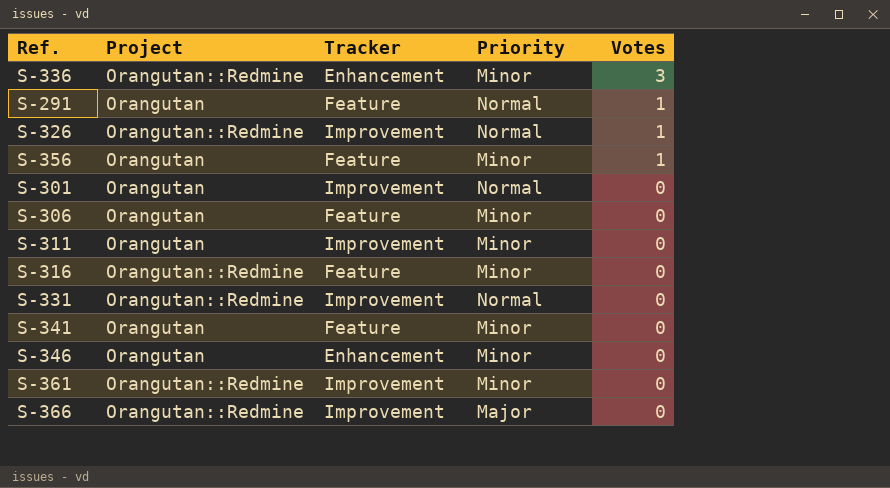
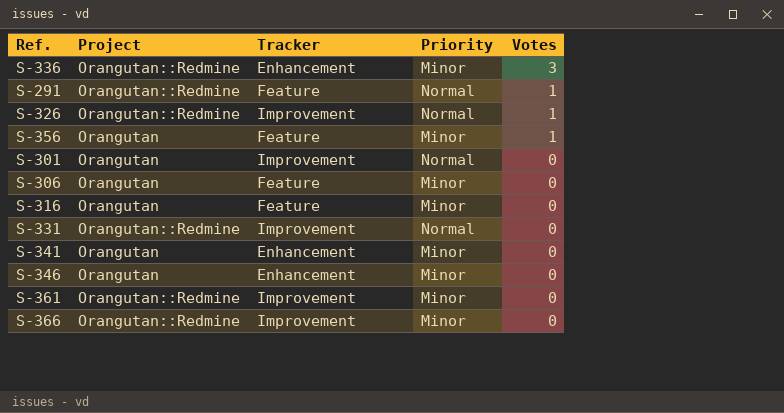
row S-311: Orangutan | Improvement | Minor | 0 -> none
S-291 | Project: Orangutan -> Orangutan::Redmine
S-316 | Project: Orangutan::Redmine -> Orangutan
S-341 | Tracker: Feature -> Enhancement
S-366 | Priority: Major -> Minor

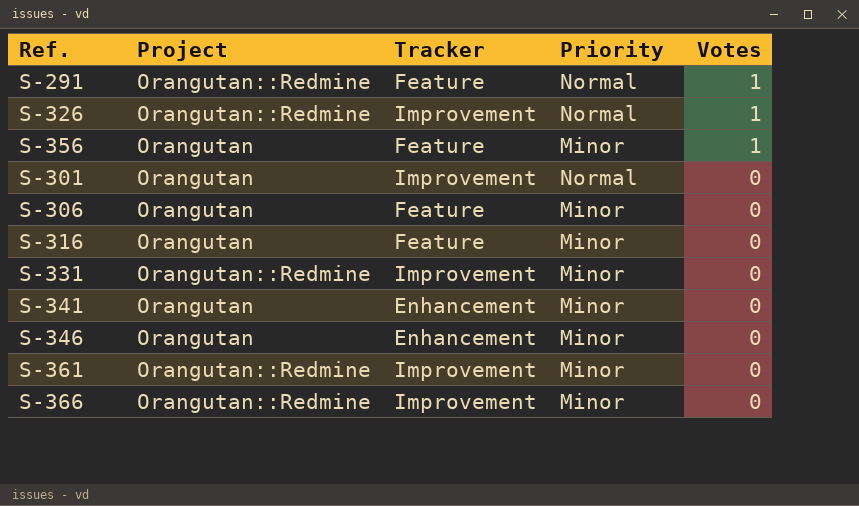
row S-336: Orangutan::Redmine | Enhancement | Minor | 3 -> none
S-331 | Priority: Normal -> Minor

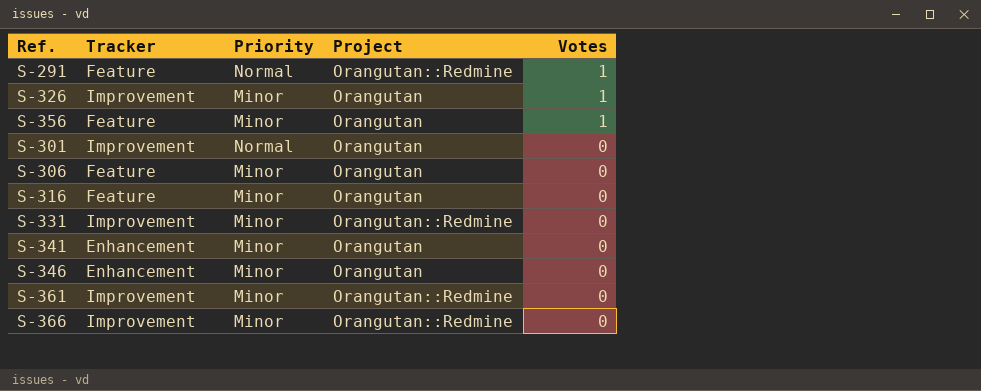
column Project | position: 2 -> 4
S-326 | Priority: Normal -> Minor
S-326 | Project: Orangutan::Redmine -> Orangutan

